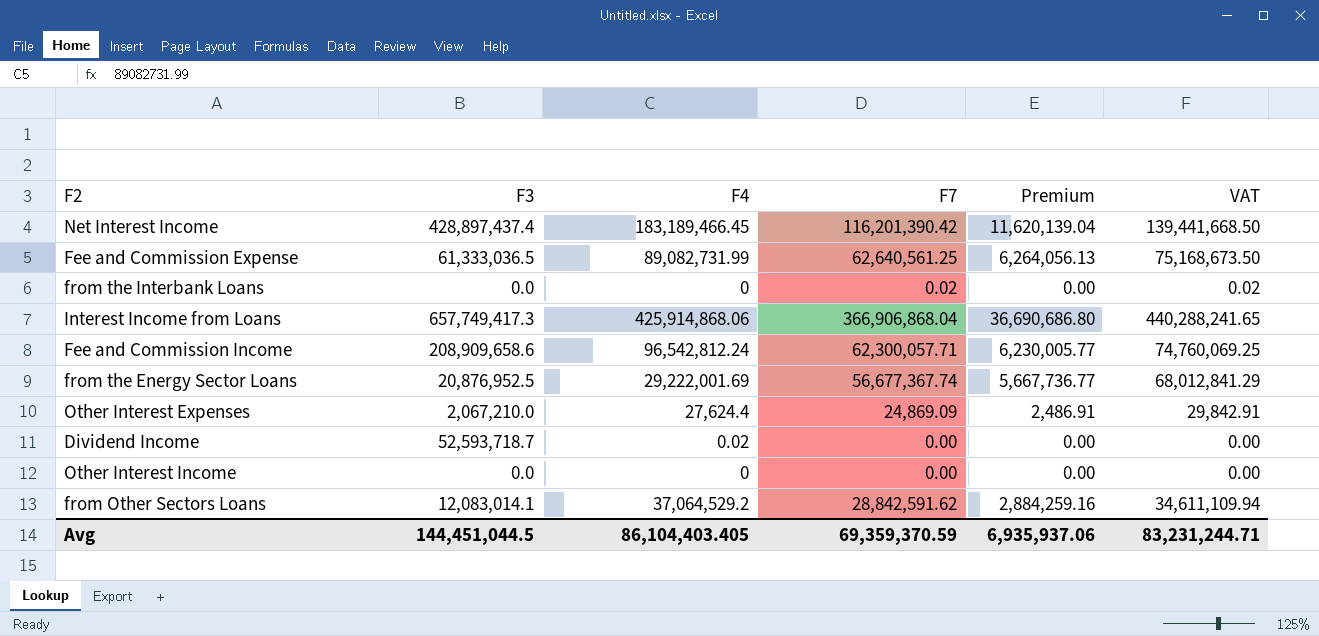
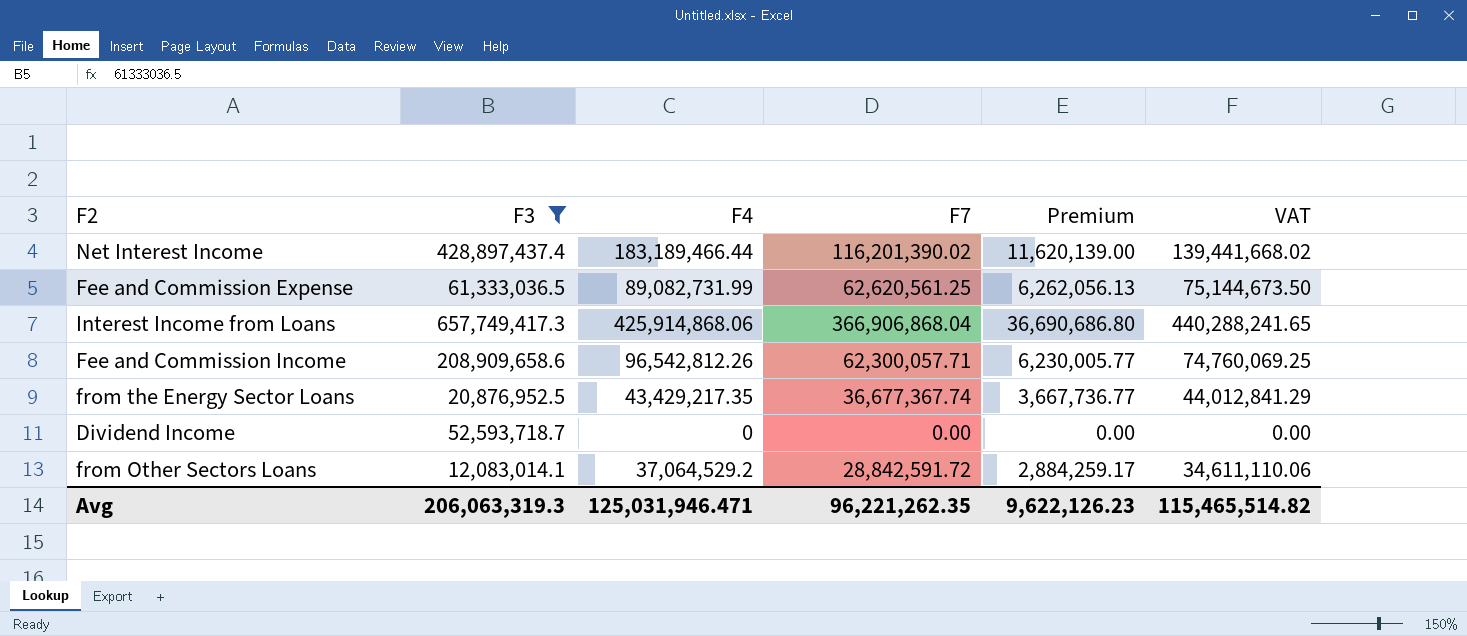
filter: none -> F3 >= 12,083,014.1
Net Interest Income | F4: 183,189,466.45 -> 183,189,466.44
Net Interest Income | F7: 116,201,390.42 -> 116,201,390.02
Net Interest Income | Premium: 11,620,139.04 -> 11,620,139.00
Net Interest Income | VAT: 139,441,668.50 -> 139,441,668.02
Fee and Commission Expense | F7: 62,640,561.25 -> 62,620,561.25
Fee and Commission Expense | Premium: 6,264,056.13 -> 6,262,056.13
Fee and Commission Expense | VAT: 75,168,673.50 -> 75,144,673.50
Fee and Commission Income | F4: 96,542,812.24 -> 96,542,812.26
from the Energy Sector Loans | F4: 29,222,001.69 -> 43,429,217.35
from the Energy Sector Loans | F7: 56,677,367.74 -> 36,677,367.74
from the Energy Sector Loans | Premium: 5,667,736.77 -> 3,667,736.77
from the Energy Sector Loans | VAT: 68,012,841.29 -> 44,012,841.29
Dividend Income | F4: 0.02 -> 0
from Other Sectors Loans | F7: 28,842,591.62 -> 28,842,591.72
from Other Sectors Loans | Premium: 2,884,259.16 -> 2,884,259.17
from Other Sectors Loans | VAT: 34,611,109.94 -> 34,611,110.06
Avg | F3: 144,451,044.5 -> 206,063,319.3
Avg | F4: 86,104,403.405 -> 125,031,946.471
Avg | F7: 69,359,370.59 -> 96,221,262.35
Avg | Premium: 6,935,937.06 -> 9,622,126.23
Avg | VAT: 83,231,244.71 -> 115,465,514.82

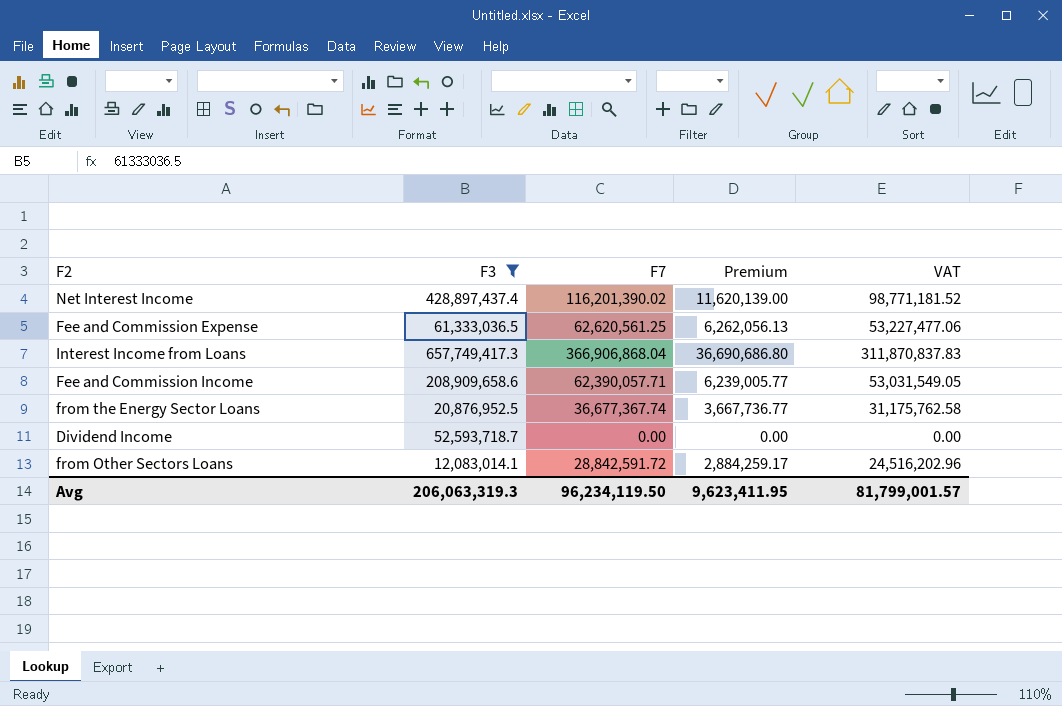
column F4 | position: 3 -> none
column VAT | formula: [F7] * 1.2 -> [F7] * 0.85
Fee and Commission Income | F7: 62,300,057.71 -> 62,390,057.71
Fee and Commission Income | Premium: 6,230,005.77 -> 6,239,005.77
Avg | F7: 96,221,262.35 -> 96,234,119.50
Avg | Premium: 9,622,126.23 -> 9,623,411.95
Avg | VAT: 115,465,514.82 -> 81,799,001.57

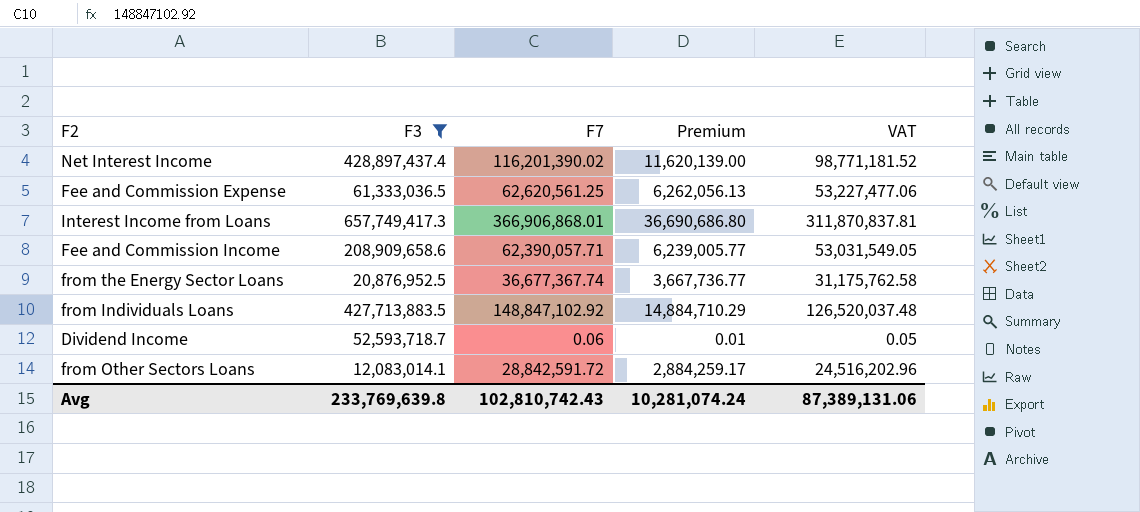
Interest Income from Loans | F7: 366,906,868.04 -> 366,906,868.01
Interest Income from Loans | VAT: 311,870,837.83 -> 311,870,837.81
row from Individuals Loans: none -> 427,713,883.5 | 148,847,102.92 | 14,884,710.29 | 126,520,037.48
Dividend Income | F7: 0.00 -> 0.06
Dividend Income | Premium: 0.00 -> 0.01
Dividend Income | VAT: 0.00 -> 0.05
Avg | F3: 206,063,319.3 -> 233,769,639.8
Avg | F7: 96,234,119.50 -> 102,810,742.43
Avg | Premium: 9,623,411.95 -> 10,281,074.24
Avg | VAT: 81,799,001.57 -> 87,389,131.06

